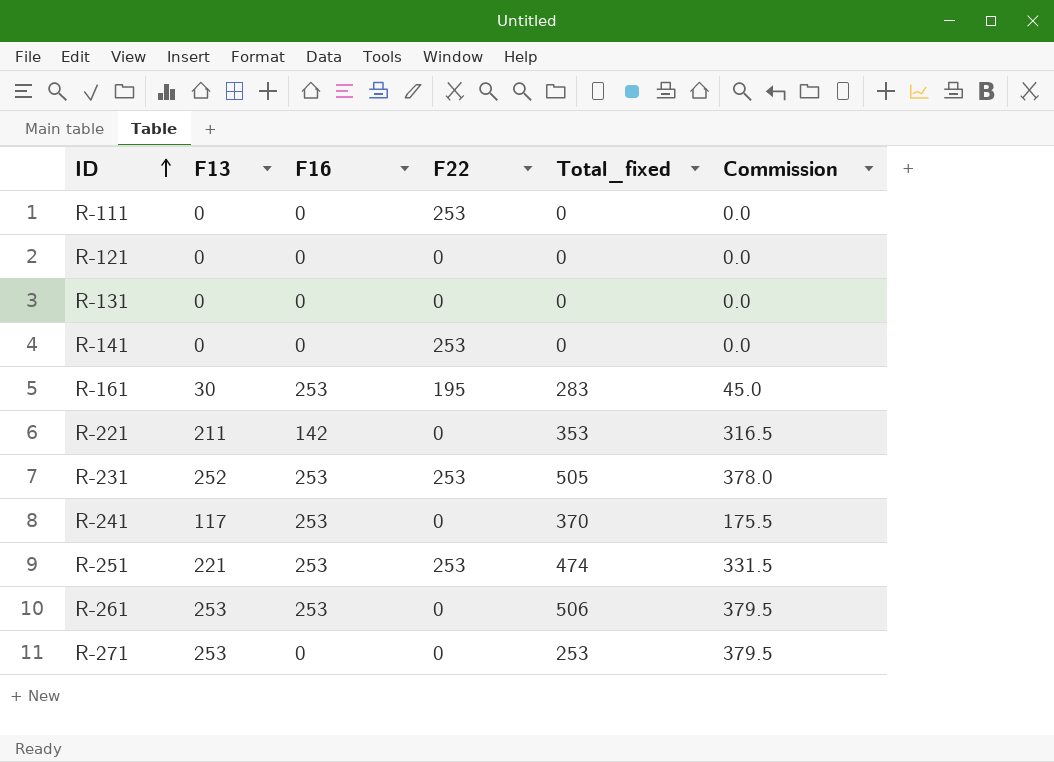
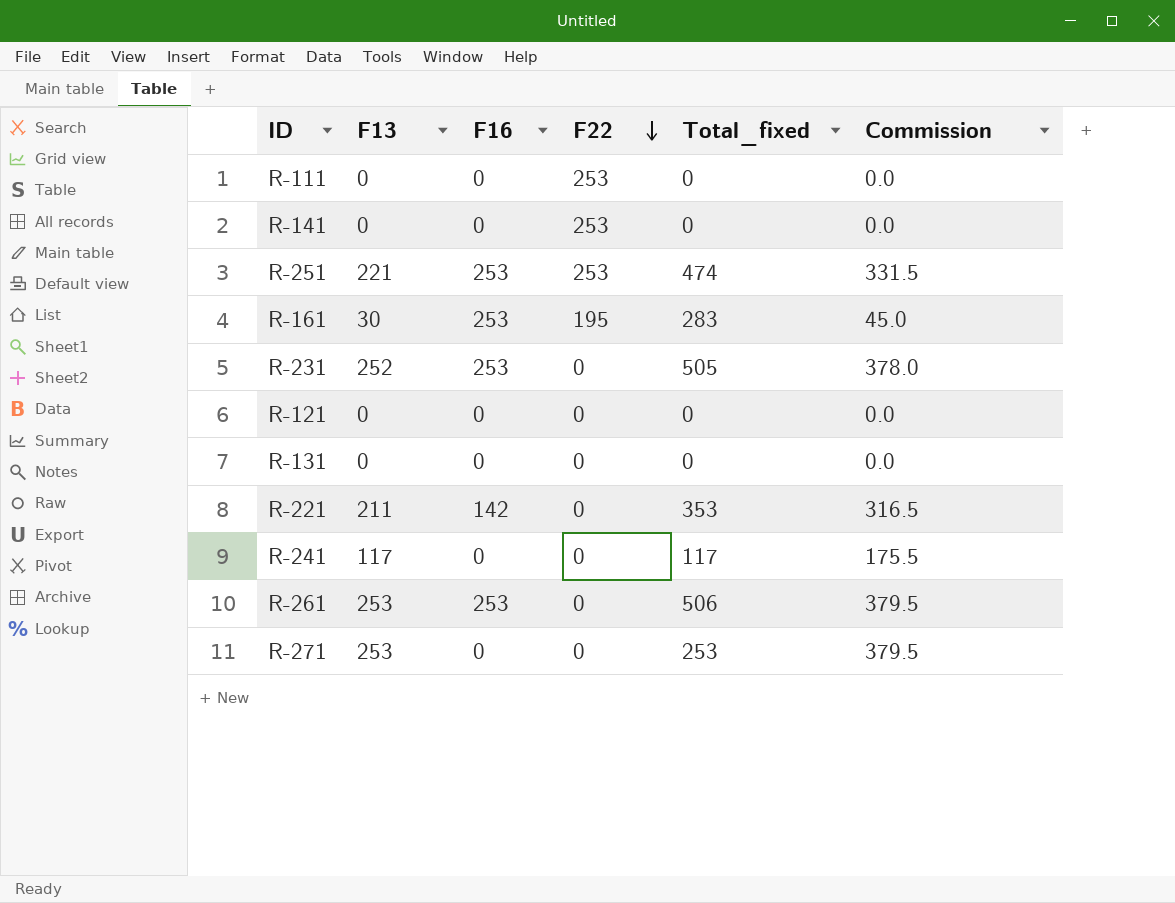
row order: ID ascending -> F22 descending
R-231 | F22: 253 -> 0
R-241 | F16: 253 -> 0
R-241 | Total_fixed: 370 -> 117

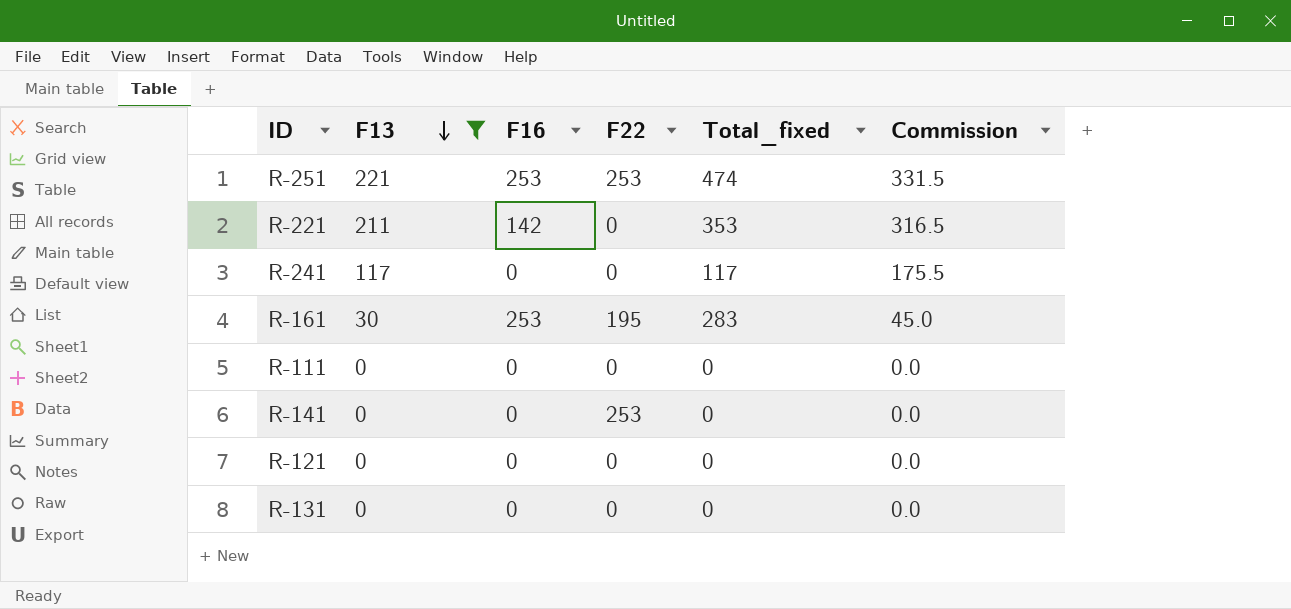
filter: none -> F13 <= 221
row order: F22 descending -> F13 descending
R-111 | F22: 253 -> 0

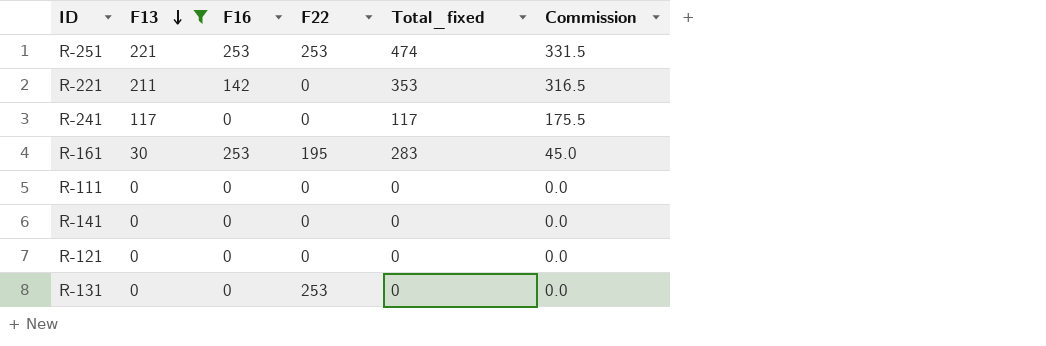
R-141 | F22: 253 -> 0
R-131 | F22: 0 -> 253

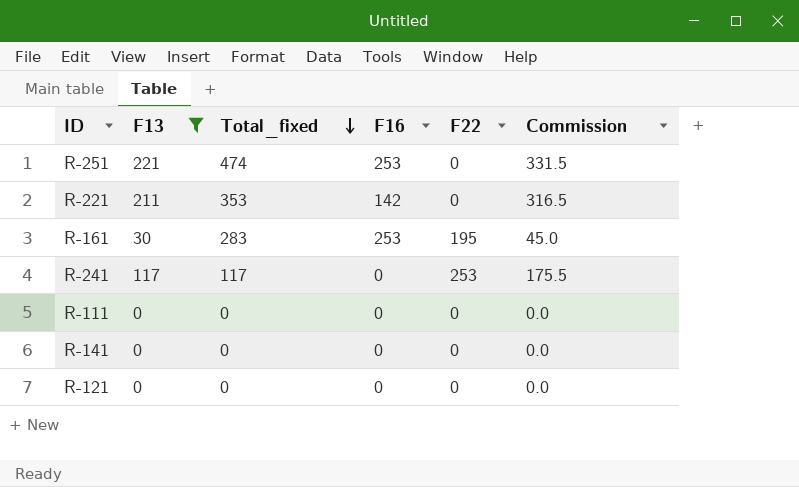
row order: F13 descending -> Total_fixed descending
column Total_fixed | position: 5 -> 3
row R-131: 0 | 0 | 253 | 0 | 0.0 -> none
R-251 | F22: 253 -> 0
R-241 | F22: 0 -> 253

